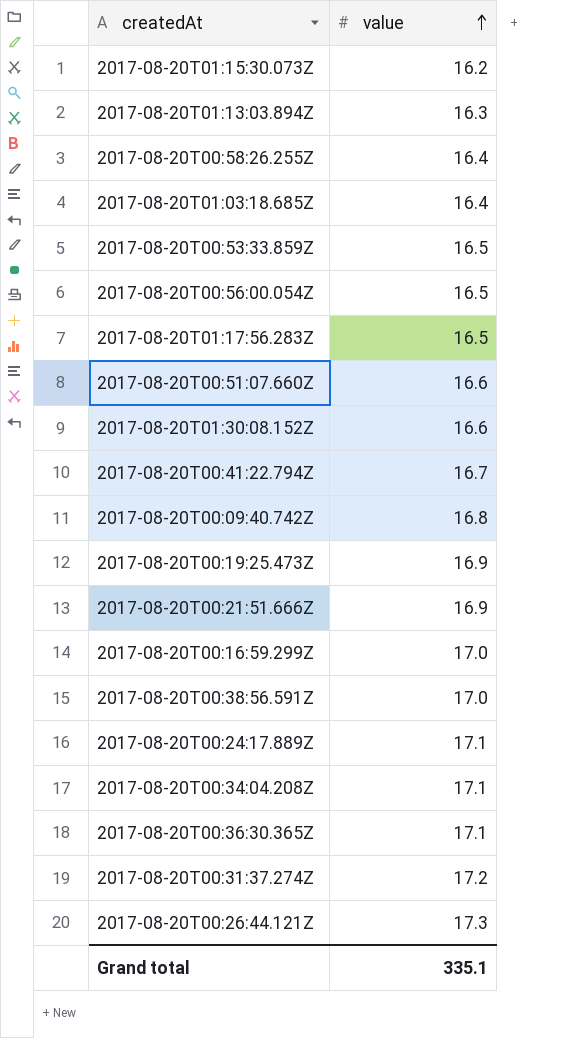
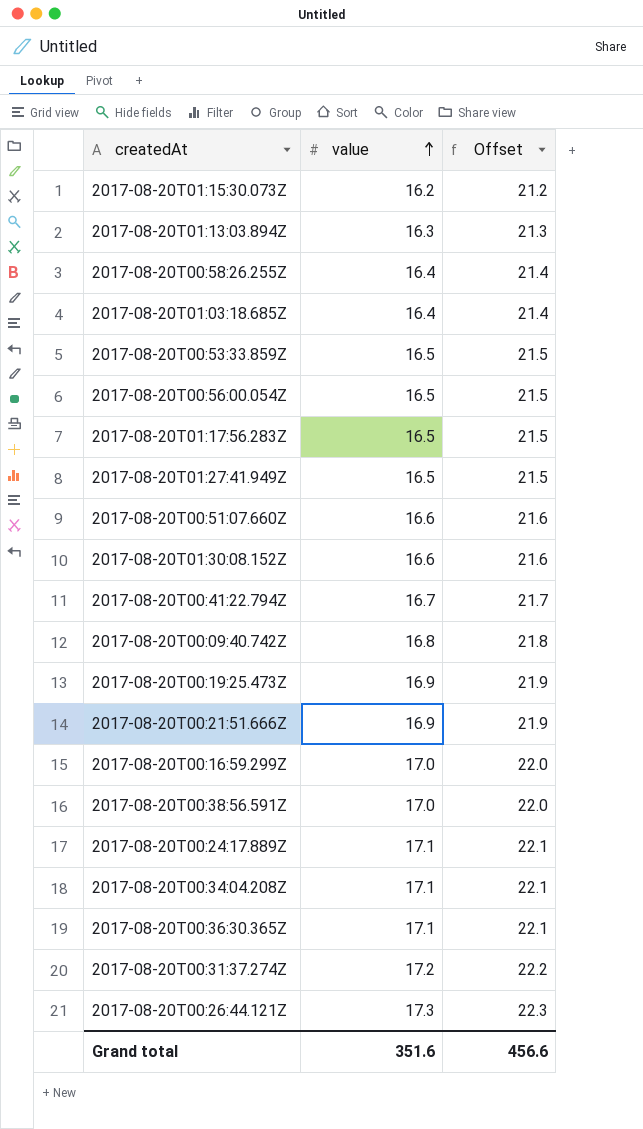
column Offset | formula: none -> [value] + 5
row 2017-08-20T01:27:41.949Z: none -> 16.5 | 21.5
Grand total | value: 335.1 -> 351.6

